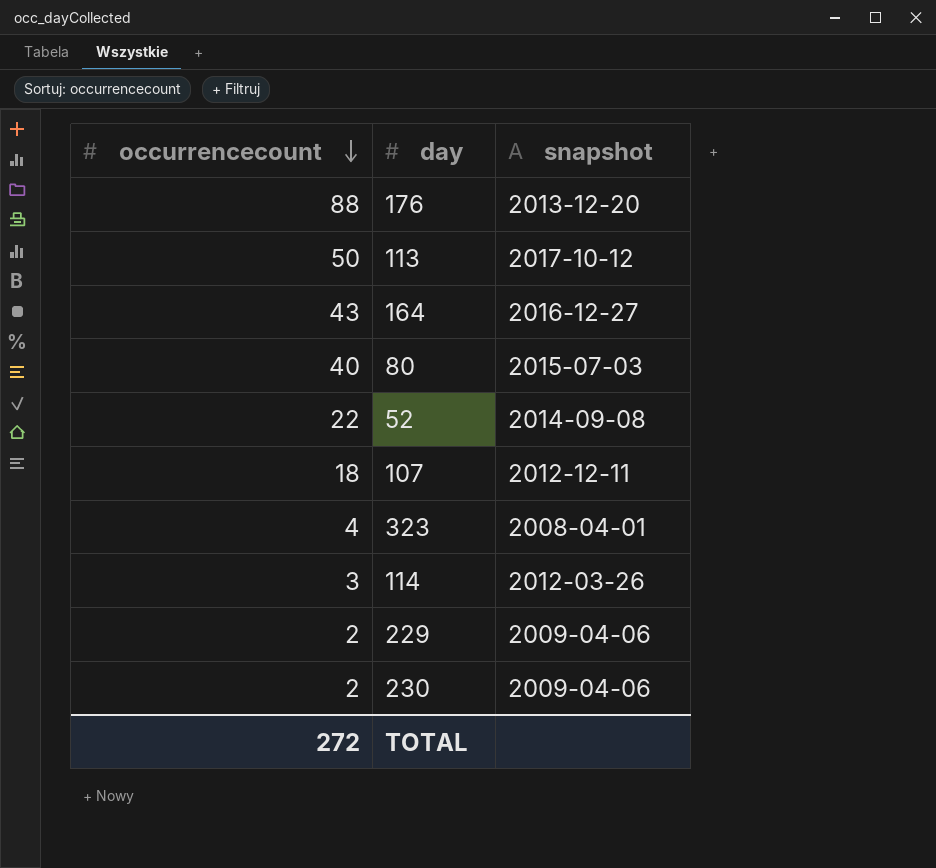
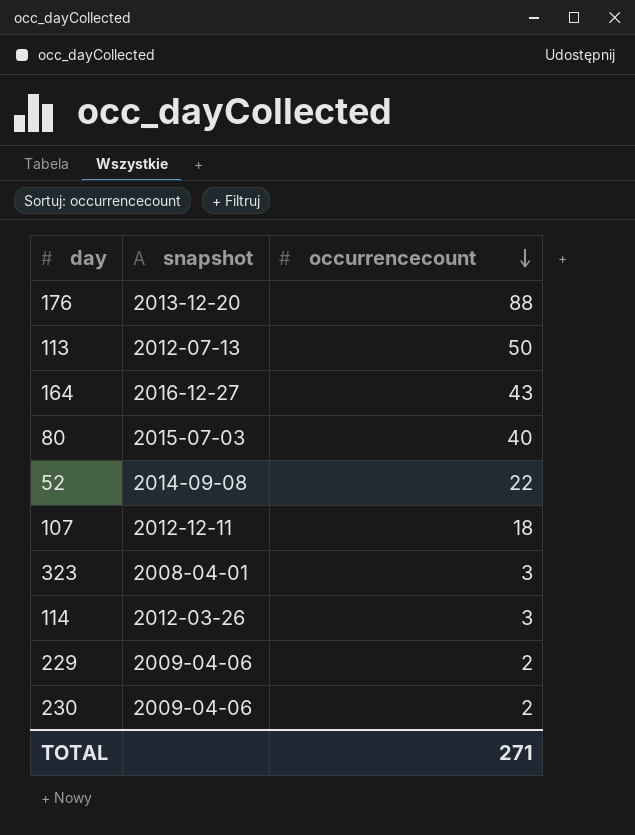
column occurrencecount | position: 1 -> 3
113 | snapshot: 2017-10-12 -> 2012-07-13
323 | occurrencecount: 4 -> 3
TOTAL | occurrencecount: 272 -> 271

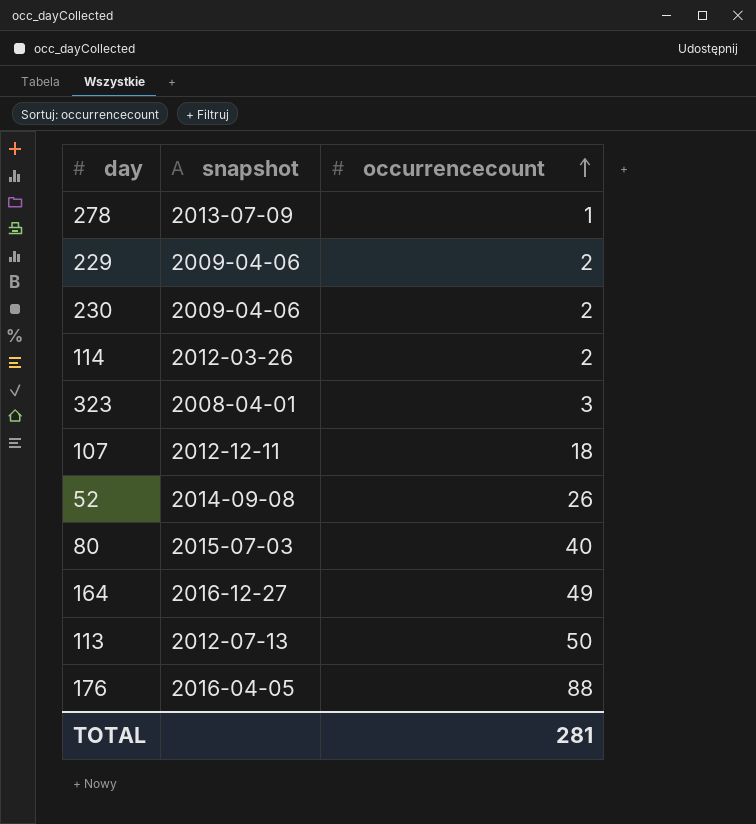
row order: occurrencecount descending -> occurrencecount ascending
row 278: none -> 2013-07-09 | 1
114 | occurrencecount: 3 -> 2
52 | occurrencecount: 22 -> 26
164 | occurrencecount: 43 -> 49
176 | snapshot: 2013-12-20 -> 2016-04-05
TOTAL | occurrencecount: 271 -> 281

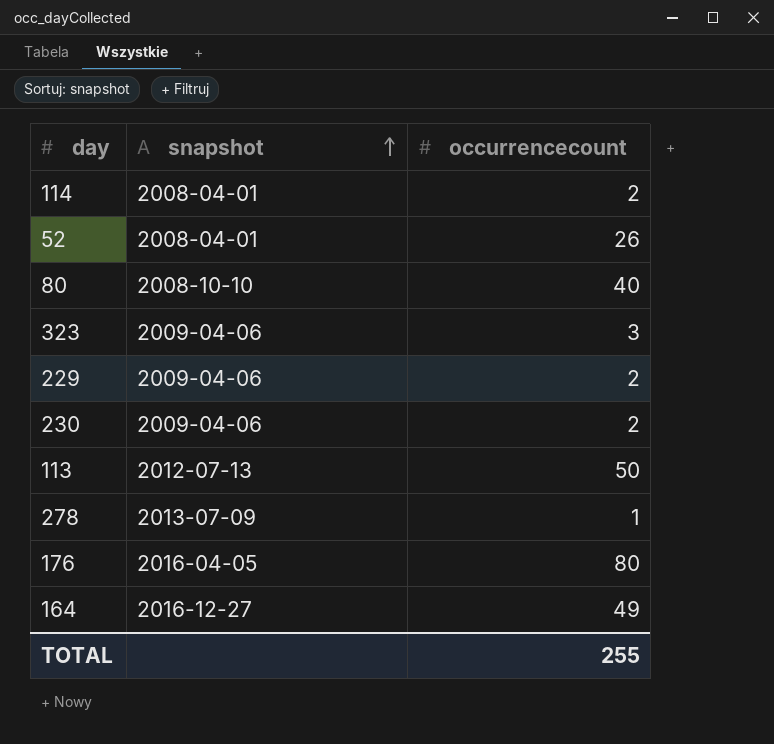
row order: occurrencecount ascending -> snapshot ascending
row 107: 2012-12-11 | 18 -> none
114 | snapshot: 2012-03-26 -> 2008-04-01
52 | snapshot: 2014-09-08 -> 2008-04-01
80 | snapshot: 2015-07-03 -> 2008-10-10
323 | snapshot: 2008-04-01 -> 2009-04-06
176 | occurrencecount: 88 -> 80
TOTAL | occurrencecount: 281 -> 255

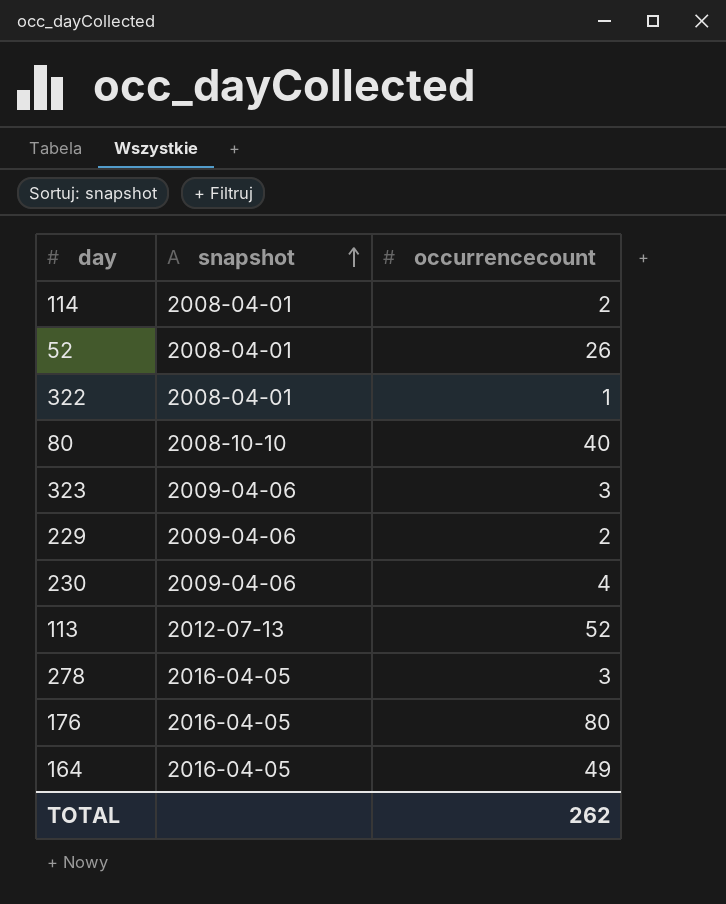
row 322: none -> 2008-04-01 | 1
230 | occurrencecount: 2 -> 4
113 | occurrencecount: 50 -> 52
278 | snapshot: 2013-07-09 -> 2016-04-05
278 | occurrencecount: 1 -> 3
164 | snapshot: 2016-12-27 -> 2016-04-05
TOTAL | occurrencecount: 255 -> 262

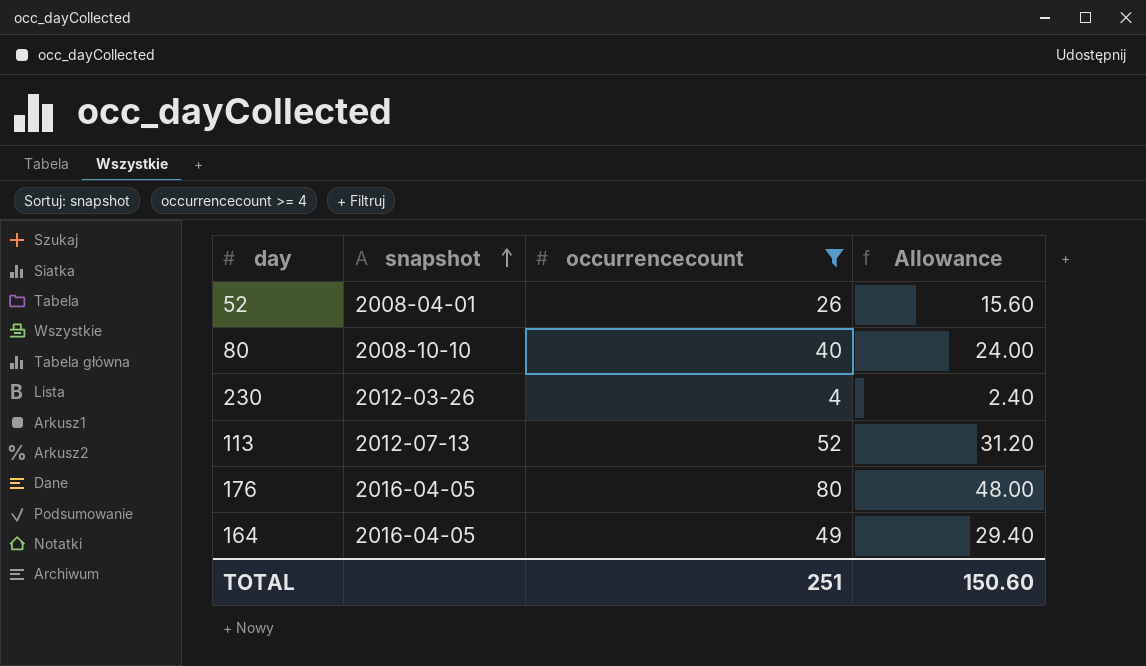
filter: none -> occurrencecount >= 4
column Allowance | formula: none -> [occurrencecount] * 0.6
230 | snapshot: 2009-04-06 -> 2012-03-26
TOTAL | occurrencecount: 262 -> 251

